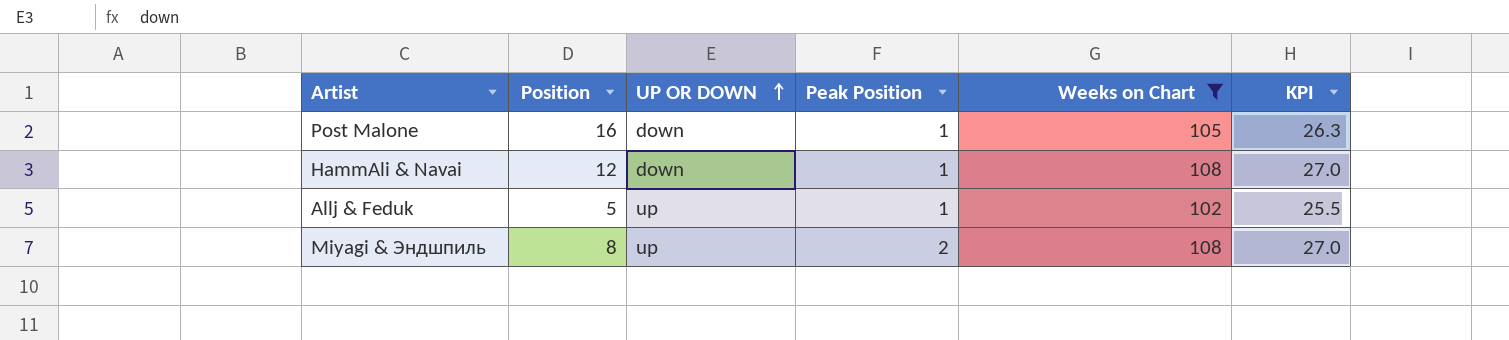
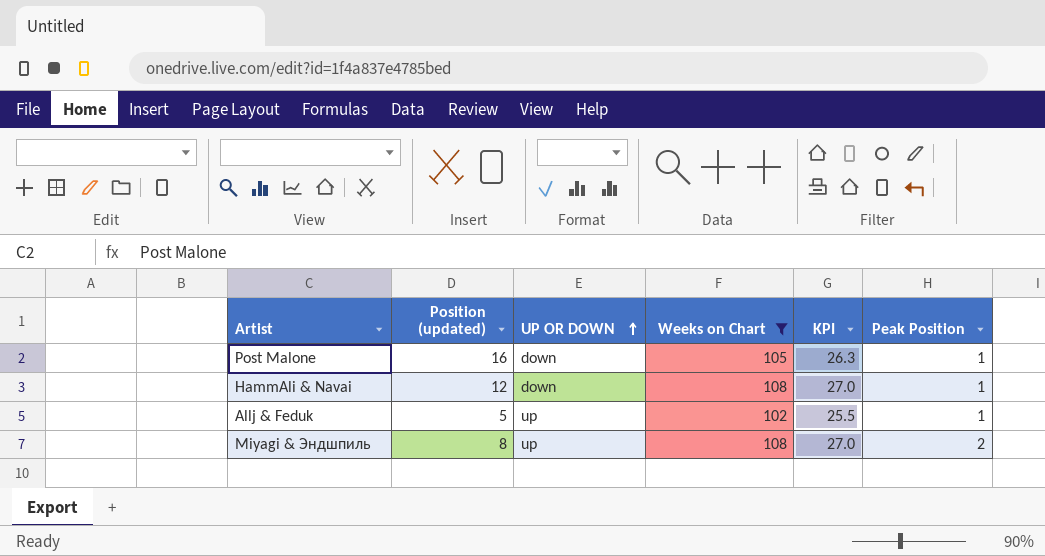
column name: Position -> Position (updated)
column Peak Position | position: 4 -> 6

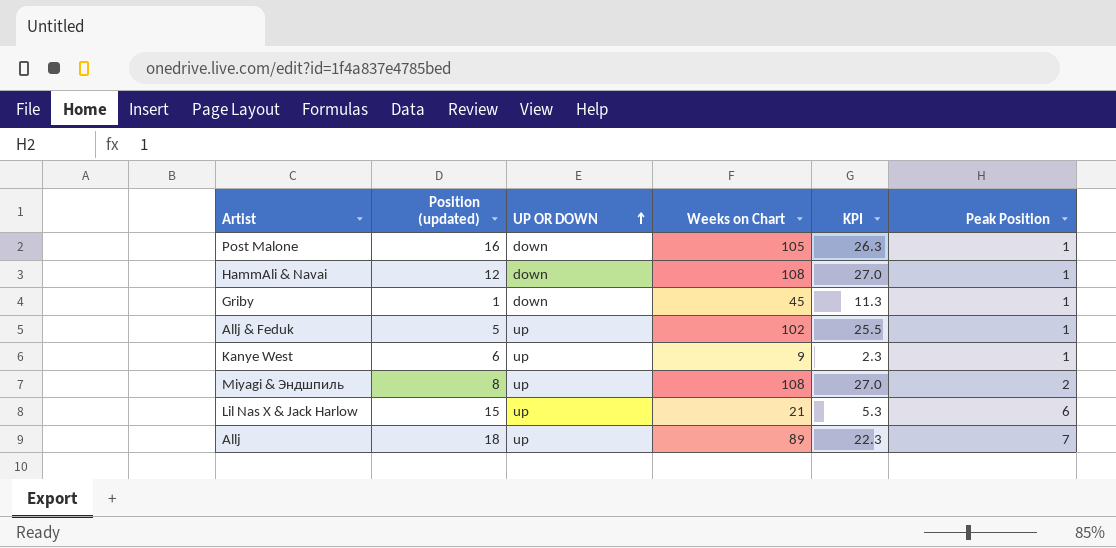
filter: Weeks on Chart >= 102 -> none

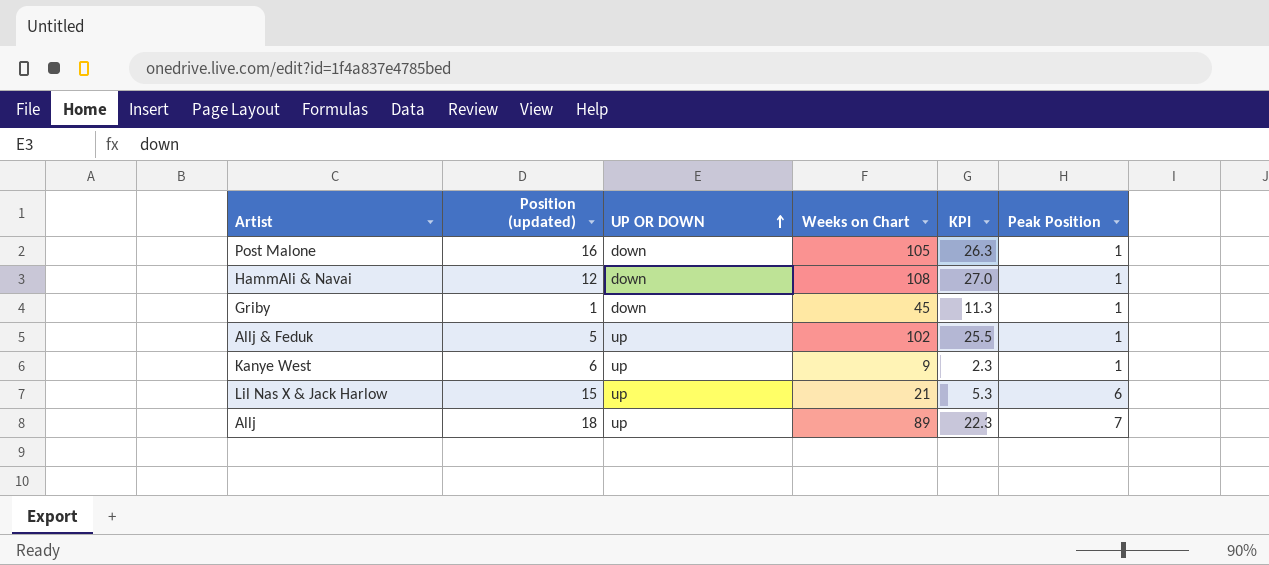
row Miyagi & Эндшпиль: 8 | up | 108 | 27.0 | 2 -> none

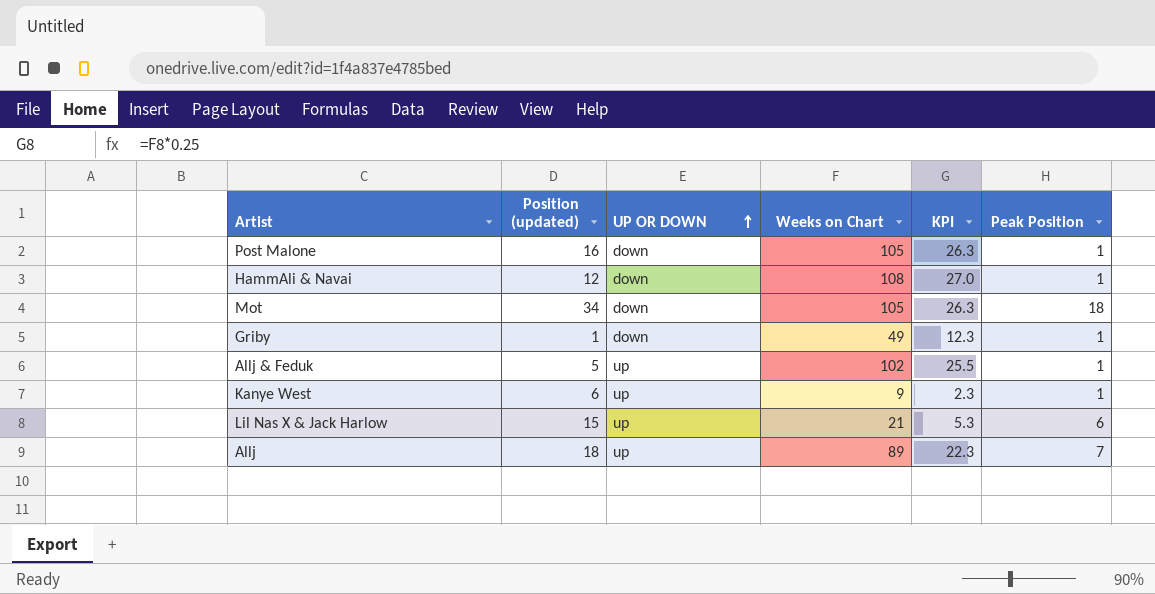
row Mot: none -> 34 | down | 105 | 26.3 | 18
Griby | Weeks on Chart: 45 -> 49
Griby | KPI: 11.3 -> 12.3

